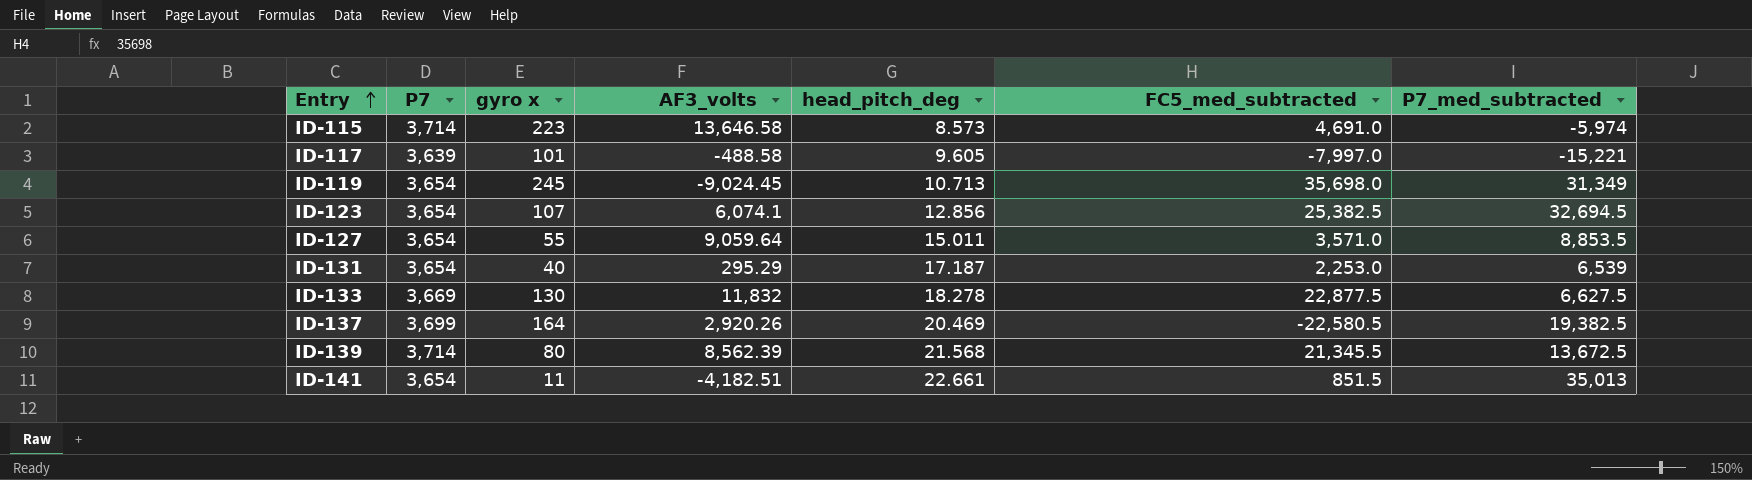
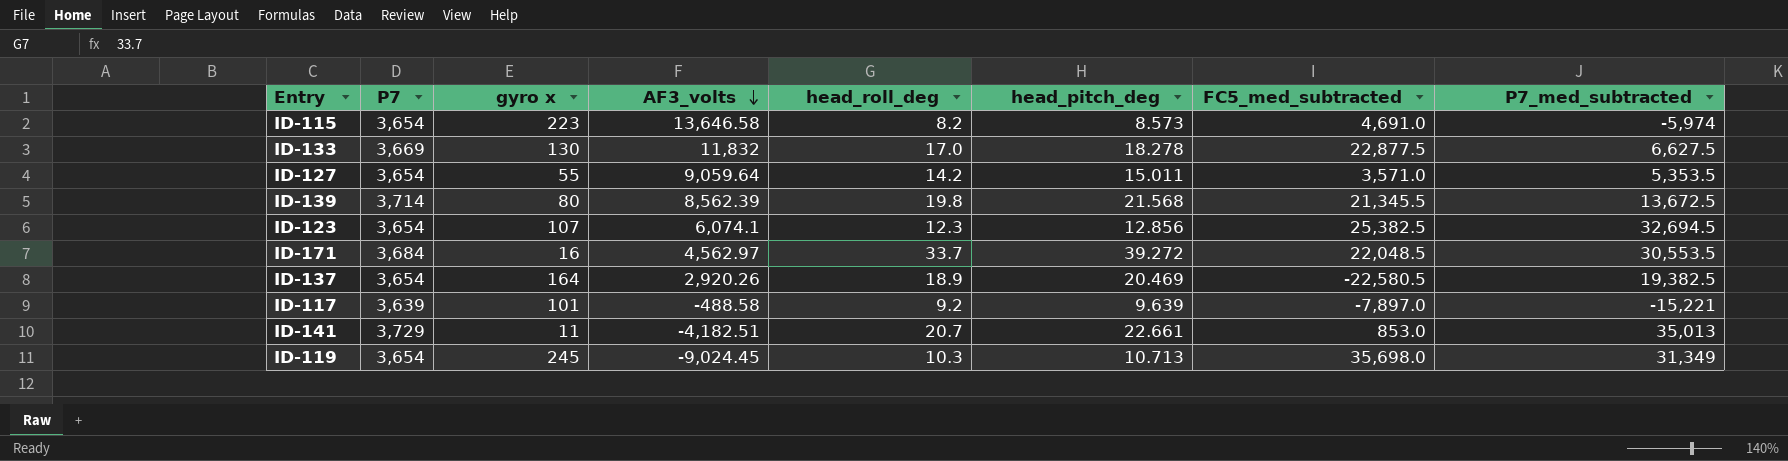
row order: Entry ascending -> AF3_volts descending
column head_roll_deg | position: none -> 5
row ID-131: 3,654 | 40 | 295.29 | 17.187 | 2,253.0 | 6,539 -> none
ID-115 | P7: 3,714 -> 3,654
ID-127 | P7_med_subtracted: 8,853.5 -> 5,353.5
row ID-171: none -> 3,684 | 16 | 4,562.97 | 33.7 | 39.272 | 22,048.5 | 30,553.5
ID-137 | P7: 3,699 -> 3,654
ID-117 | head_pitch_deg: 9.605 -> 9.639
ID-117 | FC5_med_subtracted: -7,997.0 -> -7,897.0
ID-141 | P7: 3,654 -> 3,729
ID-141 | FC5_med_subtracted: 851.5 -> 853.0

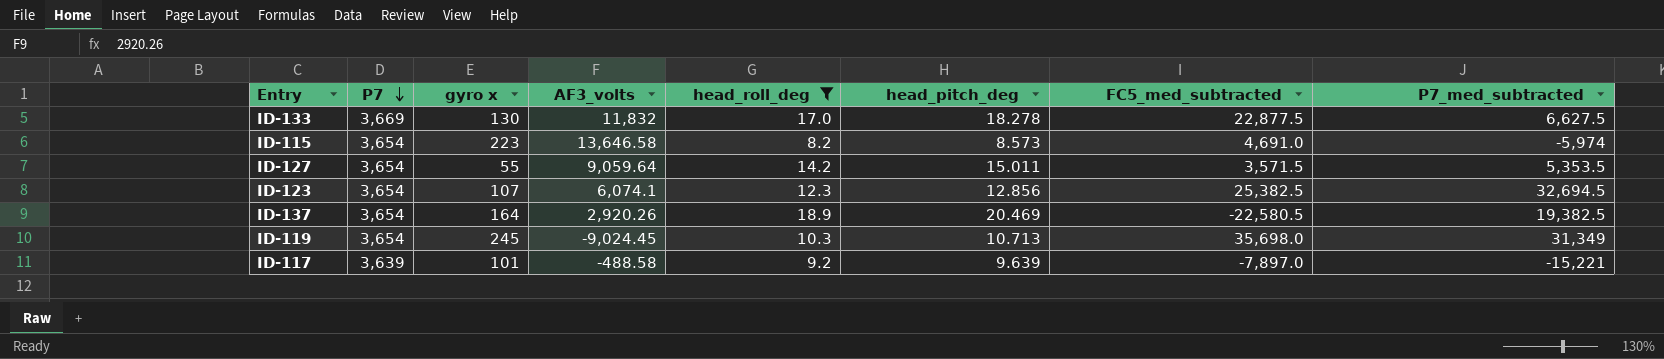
filter: none -> head_roll_deg <= 18.9
row order: AF3_volts descending -> P7 descending
ID-127 | FC5_med_subtracted: 3,571.0 -> 3,571.5

